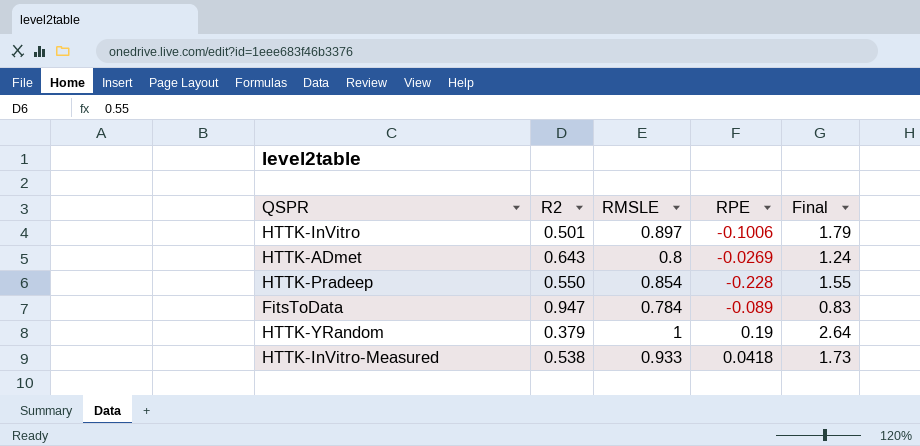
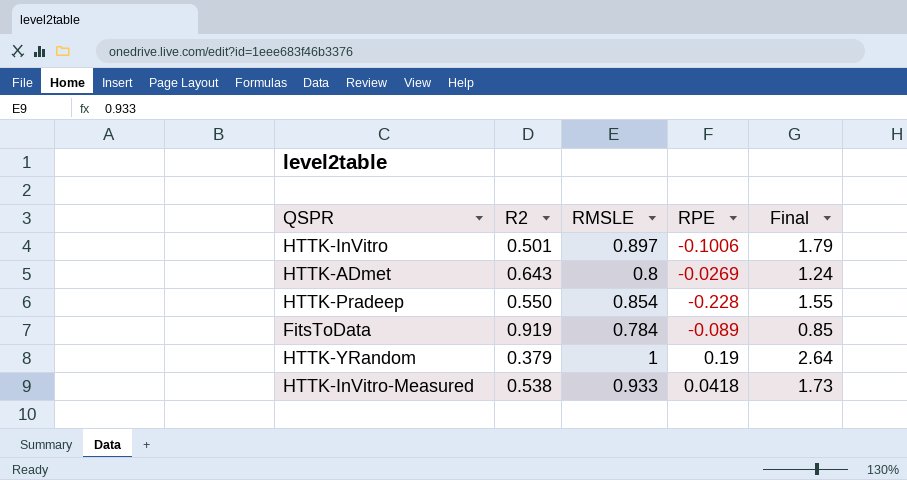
FitsToData | R2: 0.947 -> 0.919
FitsToData | Final: 0.83 -> 0.85

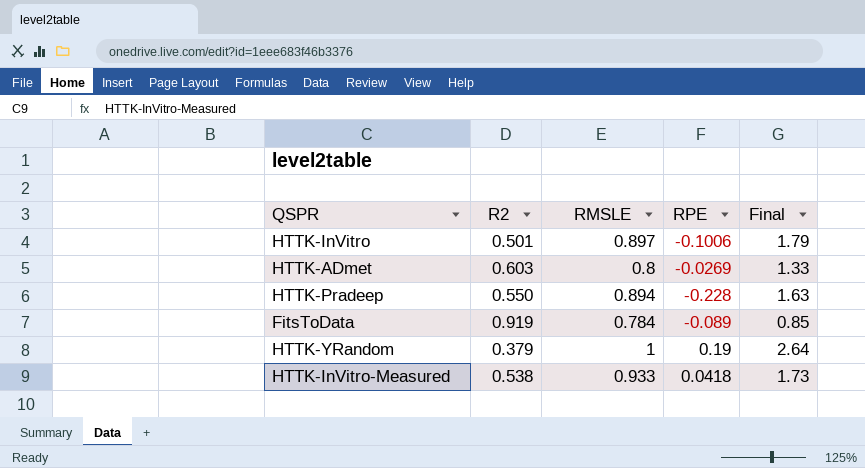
HTTK-ADmet | R2: 0.643 -> 0.603
HTTK-ADmet | Final: 1.24 -> 1.33
HTTK-Pradeep | RMSLE: 0.854 -> 0.894
HTTK-Pradeep | Final: 1.55 -> 1.63

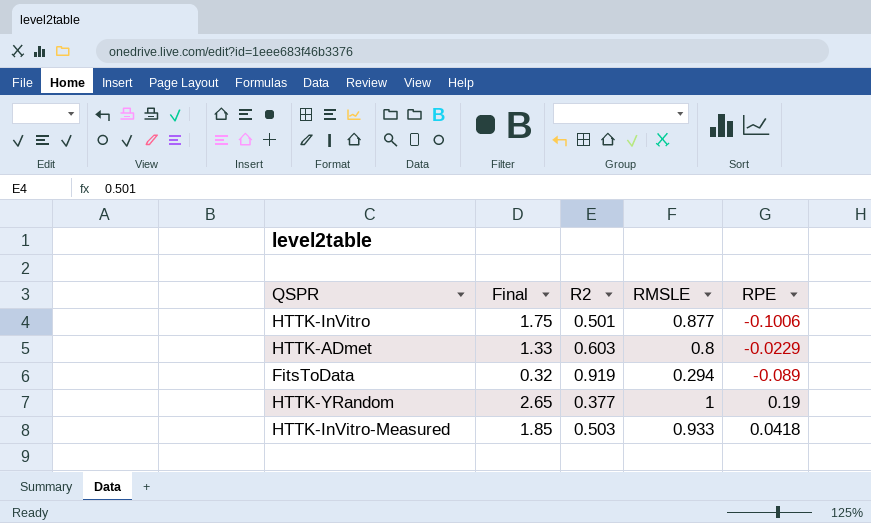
column Final | position: 5 -> 2
row HTTK-Pradeep: 0.550 | 0.894 | -0.228 | 1.63 -> none
HTTK-InVitro | Final: 1.79 -> 1.75
HTTK-InVitro | RMSLE: 0.897 -> 0.877
HTTK-ADmet | RPE: -0.0269 -> -0.0229
FitsToData | Final: 0.85 -> 0.32
FitsToData | RMSLE: 0.784 -> 0.294
HTTK-YRandom | Final: 2.64 -> 2.65
HTTK-YRandom | R2: 0.379 -> 0.377
HTTK-InVitro-Measured | Final: 1.73 -> 1.85
HTTK-InVitro-Measured | R2: 0.538 -> 0.503

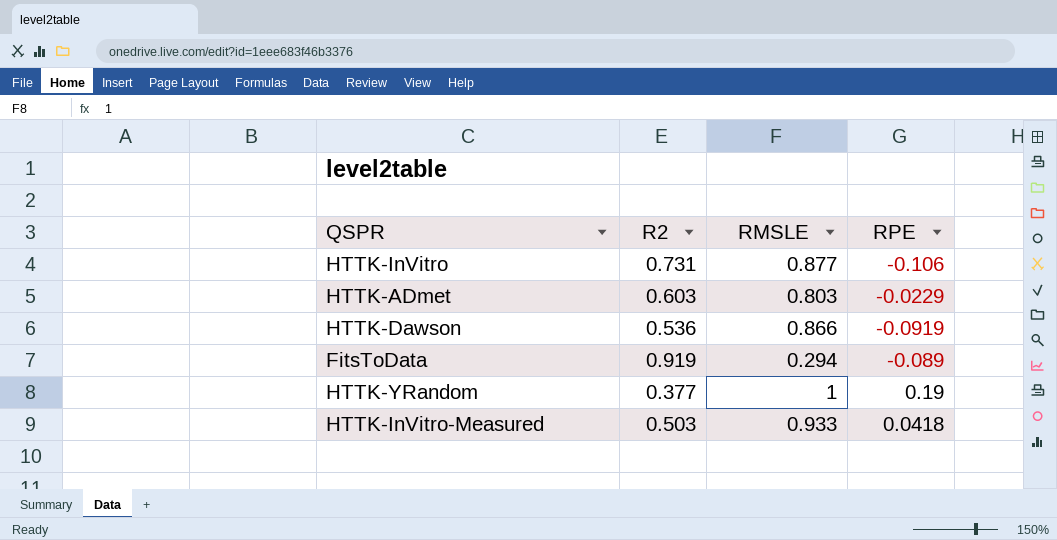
column Final | formula: [RMSLE] / [R2] -> none
HTTK-InVitro | R2: 0.501 -> 0.731
HTTK-InVitro | RPE: -0.1006 -> -0.106
HTTK-ADmet | RMSLE: 0.8 -> 0.803
row HTTK-Dawson: none -> 0.536 | 0.866 | -0.0919

